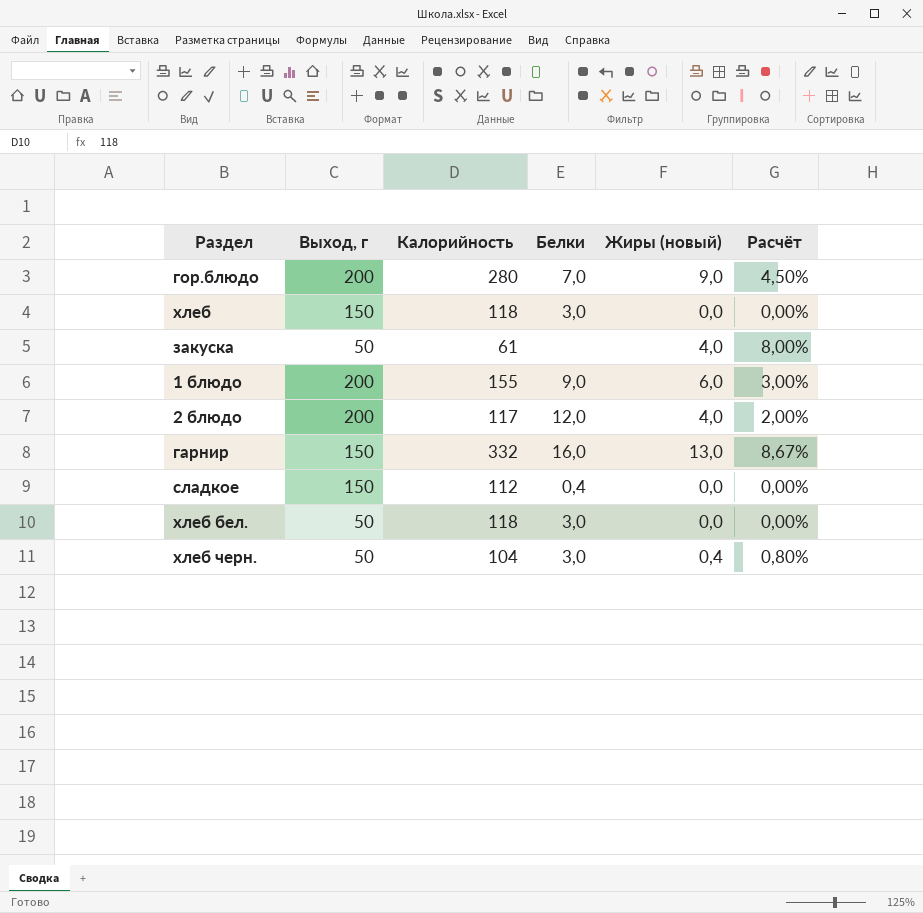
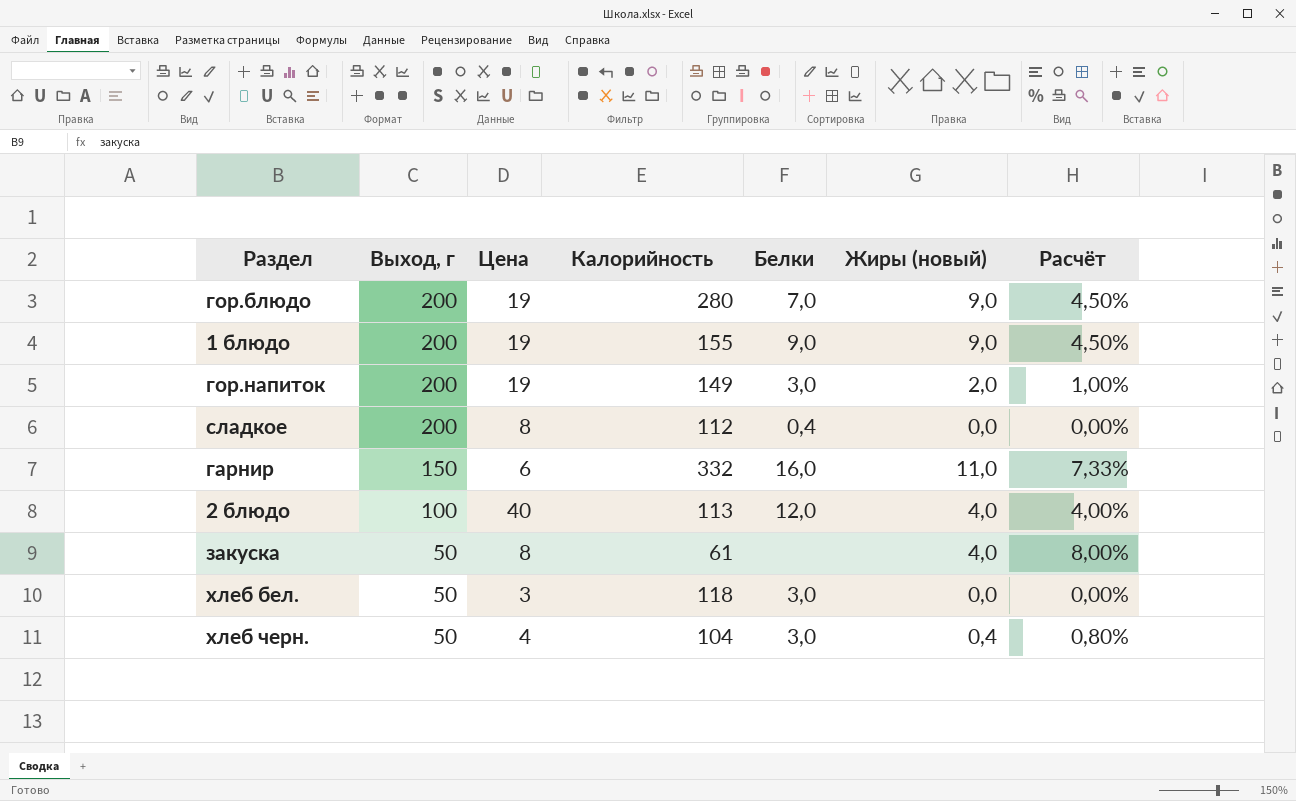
row order: none -> Выход, г descending
column Цена | position: none -> 3
row хлеб: 150 | 118 | 3,0 | 0,0 | 0,00% -> none
1 блюдо | Жиры (новый): 6,0 -> 9,0
1 блюдо | Расчёт: 3,00% -> 4,50%
row гор.напиток: none -> 200 | 19 | 149 | 3,0 | 2,0 | 1,00%
сладкое | Выход, г: 150 -> 200
гарнир | Жиры (новый): 13,0 -> 11,0
гарнир | Расчёт: 8,67% -> 7,33%
2 блюдо | Выход, г: 200 -> 100
2 блюдо | Калорийность: 117 -> 113
2 блюдо | Расчёт: 2,00% -> 4,00%

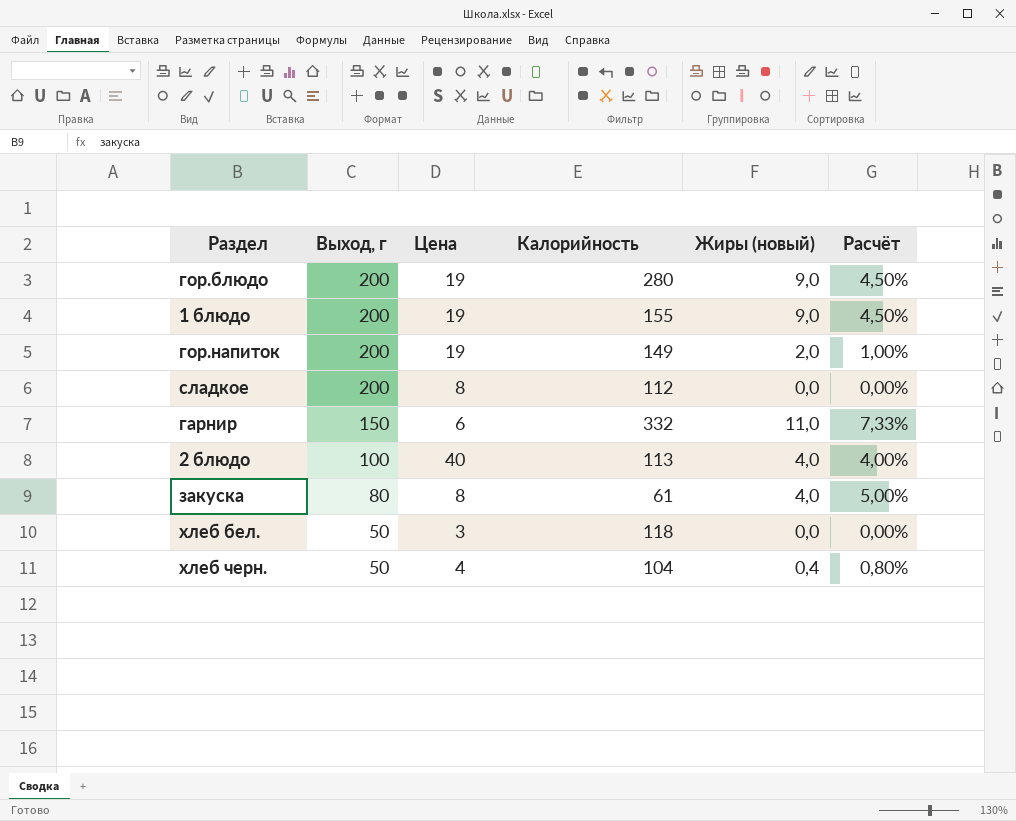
column Белки | position: 5 -> none
закуска | Выход, г: 50 -> 80
закуска | Расчёт: 8,00% -> 5,00%

